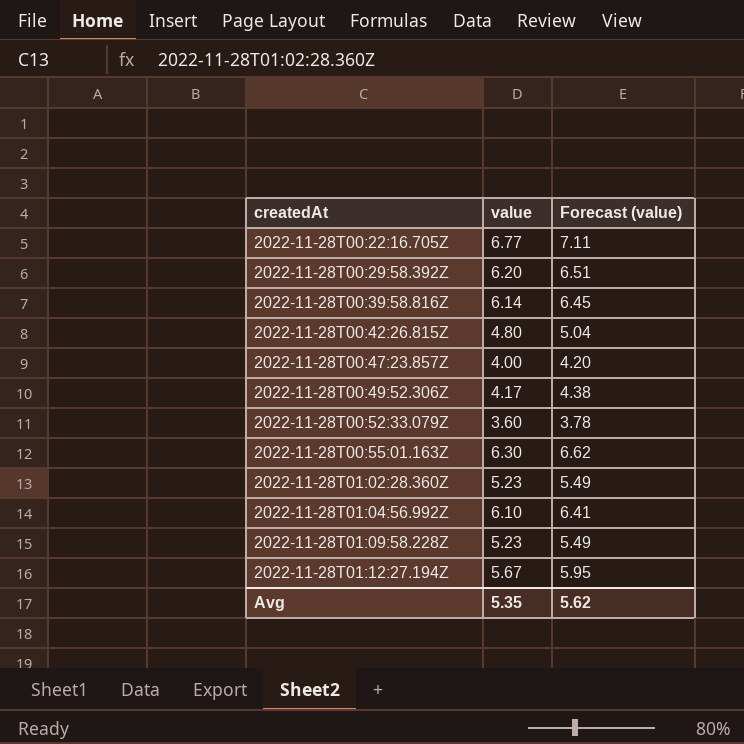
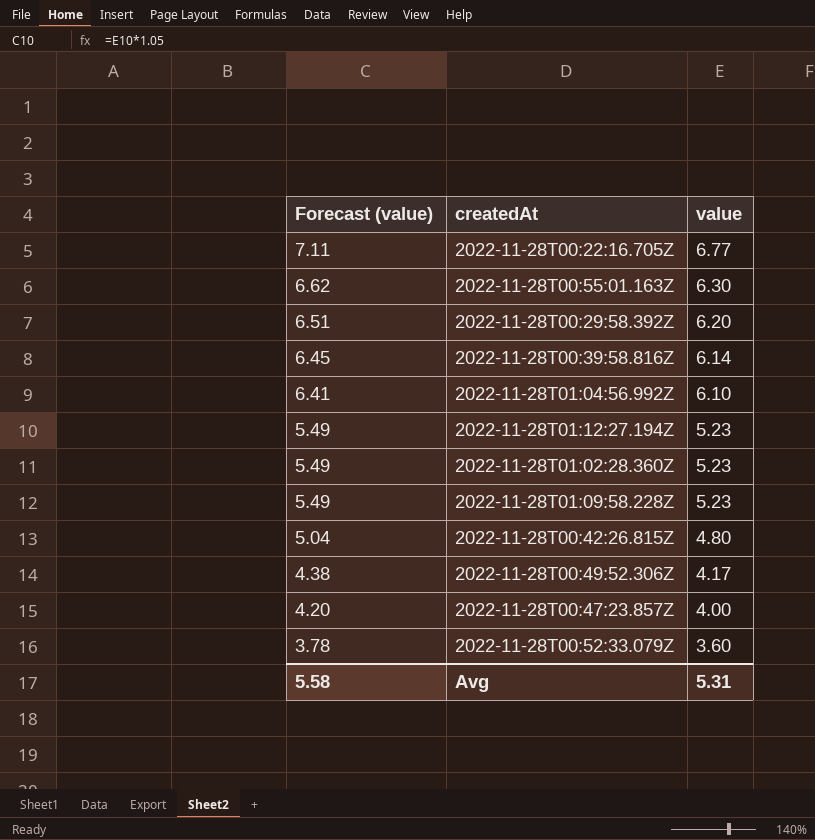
row order: createdAt ascending -> Forecast (value) descending
column Forecast (value) | position: 3 -> 1
2022-11-28T01:12:27.194Z | Forecast (value): 5.95 -> 5.49
2022-11-28T01:12:27.194Z | value: 5.67 -> 5.23
Avg | Forecast (value): 5.62 -> 5.58
Avg | value: 5.35 -> 5.31

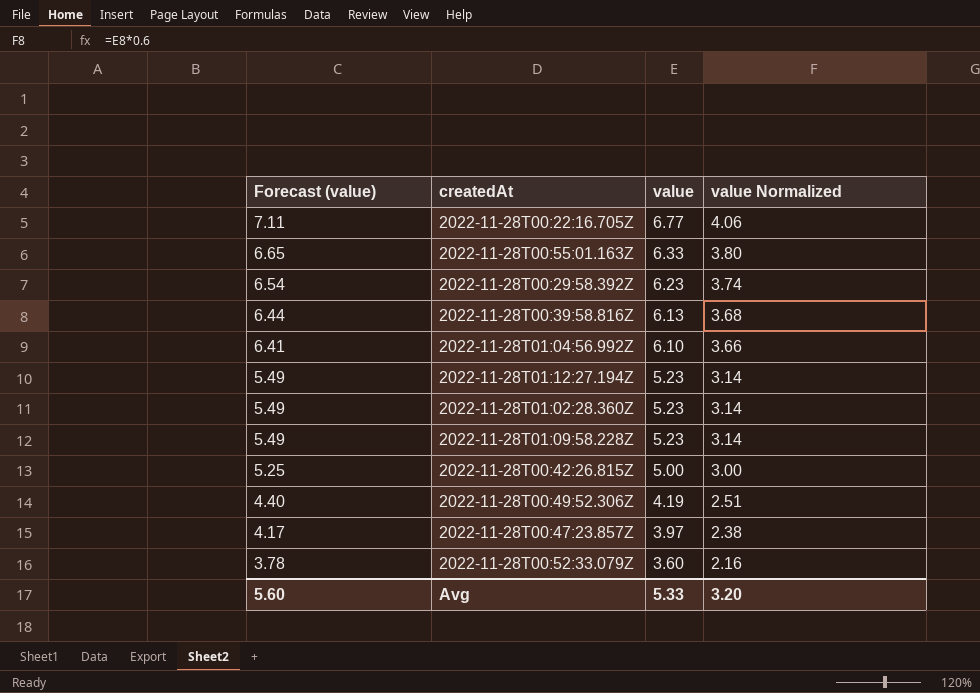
column value Normalized | formula: none -> [value] * 0.6
2022-11-28T00:55:01.163Z | Forecast (value): 6.62 -> 6.65
2022-11-28T00:55:01.163Z | value: 6.30 -> 6.33
2022-11-28T00:29:58.392Z | Forecast (value): 6.51 -> 6.54
2022-11-28T00:29:58.392Z | value: 6.20 -> 6.23
2022-11-28T00:39:58.816Z | Forecast (value): 6.45 -> 6.44
2022-11-28T00:39:58.816Z | value: 6.14 -> 6.13
2022-11-28T00:42:26.815Z | Forecast (value): 5.04 -> 5.25
2022-11-28T00:42:26.815Z | value: 4.80 -> 5.00
2022-11-28T00:49:52.306Z | Forecast (value): 4.38 -> 4.40
2022-11-28T00:49:52.306Z | value: 4.17 -> 4.19
2022-11-28T00:47:23.857Z | Forecast (value): 4.20 -> 4.17
2022-11-28T00:47:23.857Z | value: 4.00 -> 3.97
Avg | Forecast (value): 5.58 -> 5.60
Avg | value: 5.31 -> 5.33

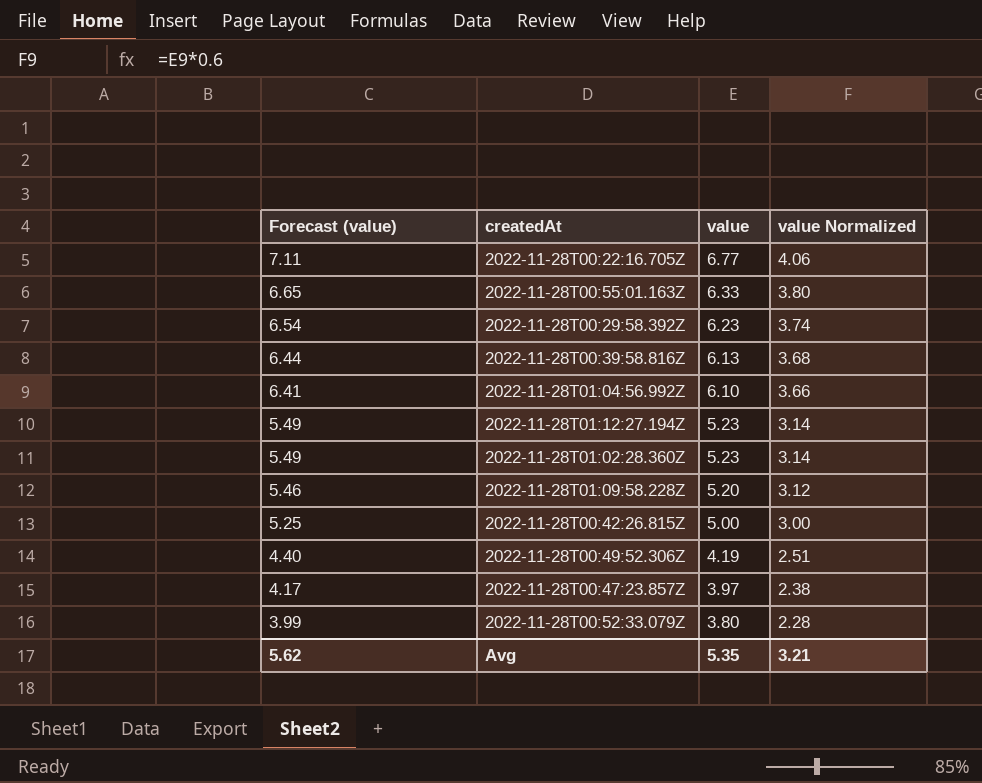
2022-11-28T01:09:58.228Z | Forecast (value): 5.49 -> 5.46
2022-11-28T01:09:58.228Z | value: 5.23 -> 5.20
2022-11-28T01:09:58.228Z | value Normalized: 3.14 -> 3.12
2022-11-28T00:52:33.079Z | Forecast (value): 3.78 -> 3.99
2022-11-28T00:52:33.079Z | value: 3.60 -> 3.80
2022-11-28T00:52:33.079Z | value Normalized: 2.16 -> 2.28
Avg | Forecast (value): 5.60 -> 5.62
Avg | value: 5.33 -> 5.35
Avg | value Normalized: 3.20 -> 3.21

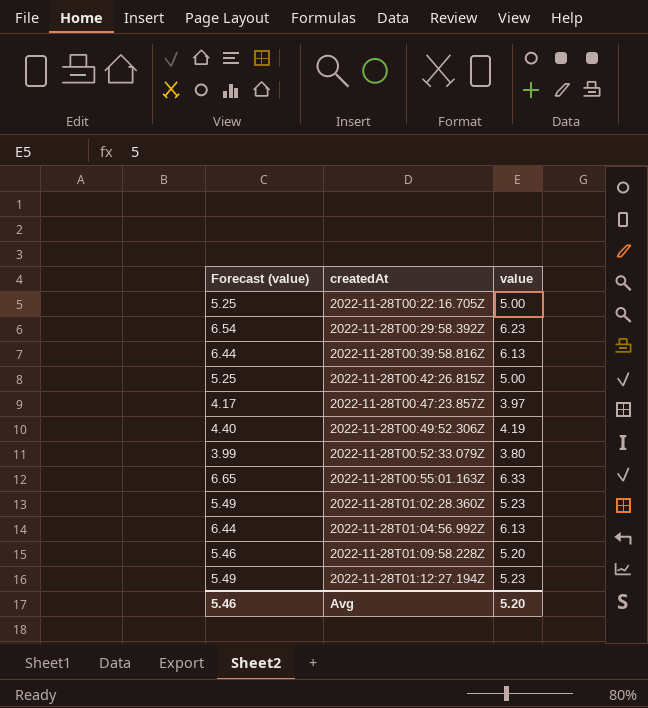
row order: Forecast (value) descending -> createdAt ascending
column value Normalized | formula: [value] * 0.6 -> none
2022-11-28T00:22:16.705Z | Forecast (value): 7.11 -> 5.25
2022-11-28T00:22:16.705Z | value: 6.77 -> 5.00
2022-11-28T01:04:56.992Z | Forecast (value): 6.41 -> 6.44
2022-11-28T01:04:56.992Z | value: 6.10 -> 6.13
Avg | Forecast (value): 5.62 -> 5.46
Avg | value: 5.35 -> 5.20

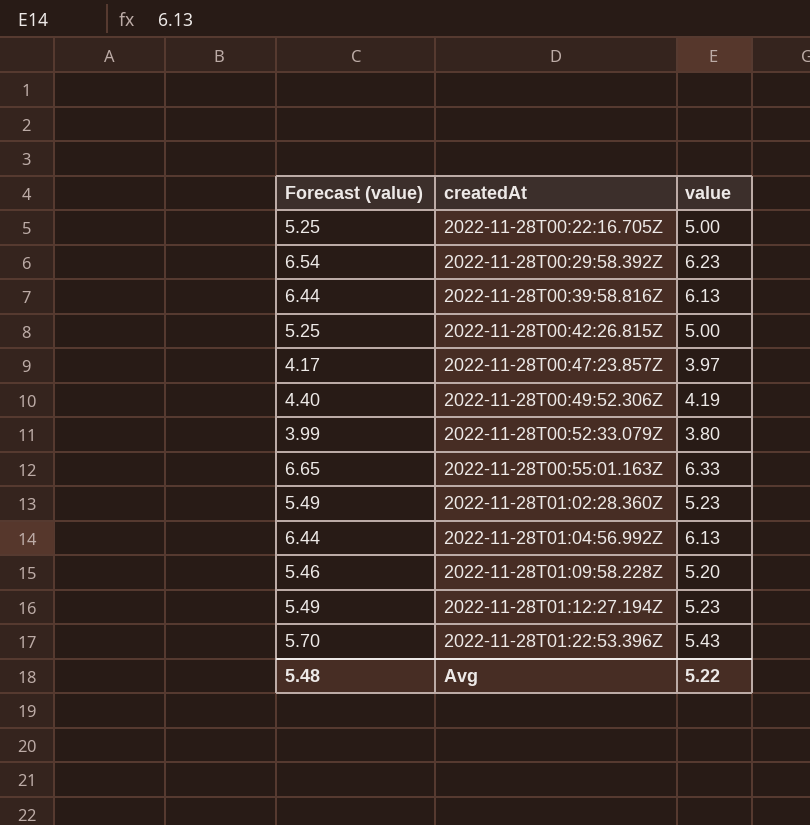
row 2022-11-28T01:22:53.396Z: none -> 5.70 | 5.43
Avg | Forecast (value): 5.46 -> 5.48
Avg | value: 5.20 -> 5.22

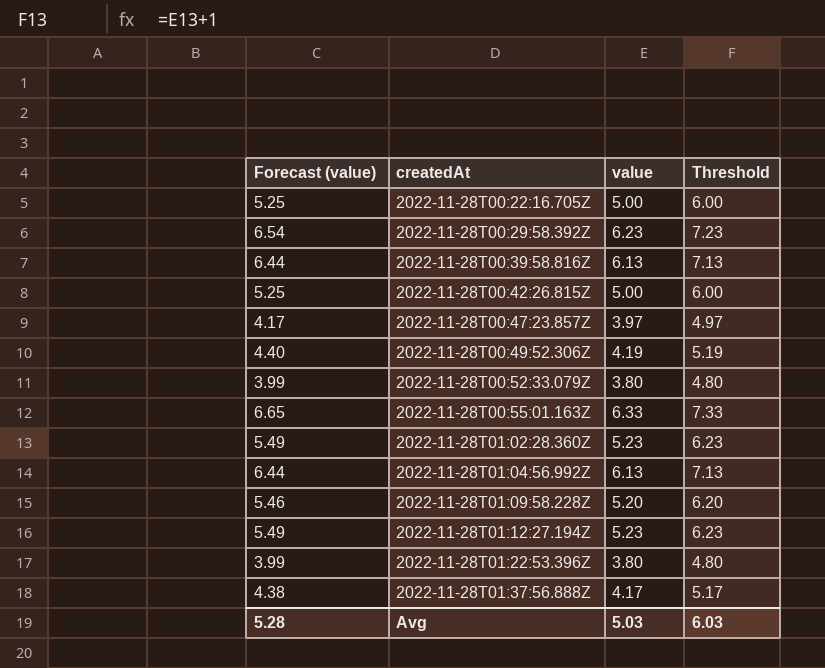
column Threshold | formula: none -> [value] + 1
2022-11-28T01:22:53.396Z | Forecast (value): 5.70 -> 3.99
2022-11-28T01:22:53.396Z | value: 5.43 -> 3.80
row 2022-11-28T01:37:56.888Z: none -> 4.38 | 4.17 | 5.17
Avg | Forecast (value): 5.48 -> 5.28
Avg | value: 5.22 -> 5.03

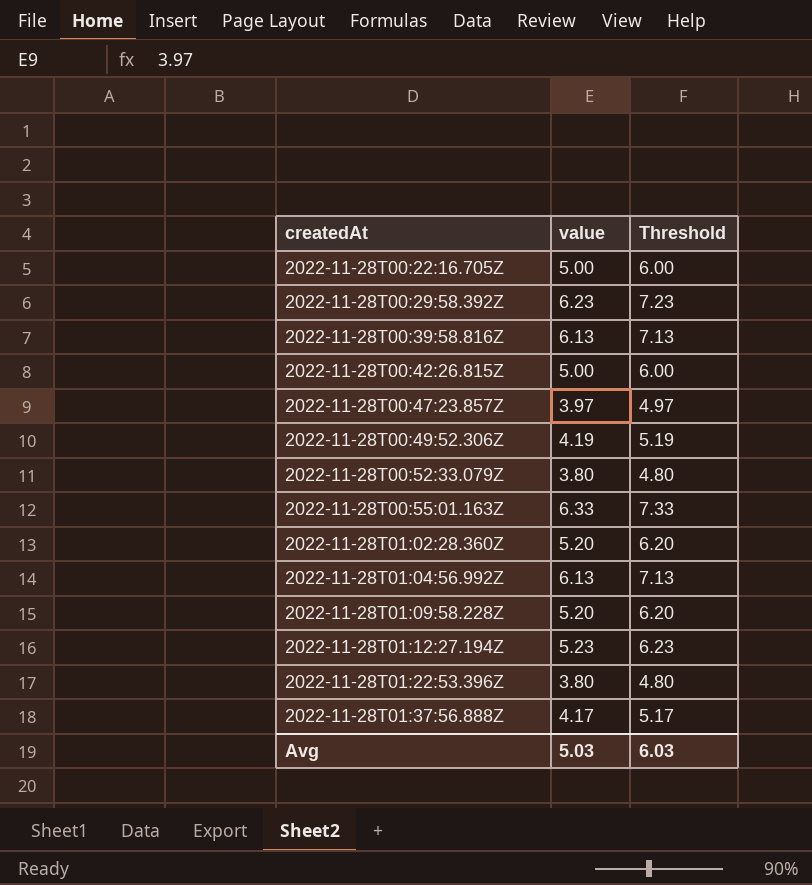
column Forecast (value) | formula: [value] * 1.05 -> none
2022-11-28T01:02:28.360Z | value: 5.23 -> 5.20
2022-11-28T01:02:28.360Z | Threshold: 6.23 -> 6.20

